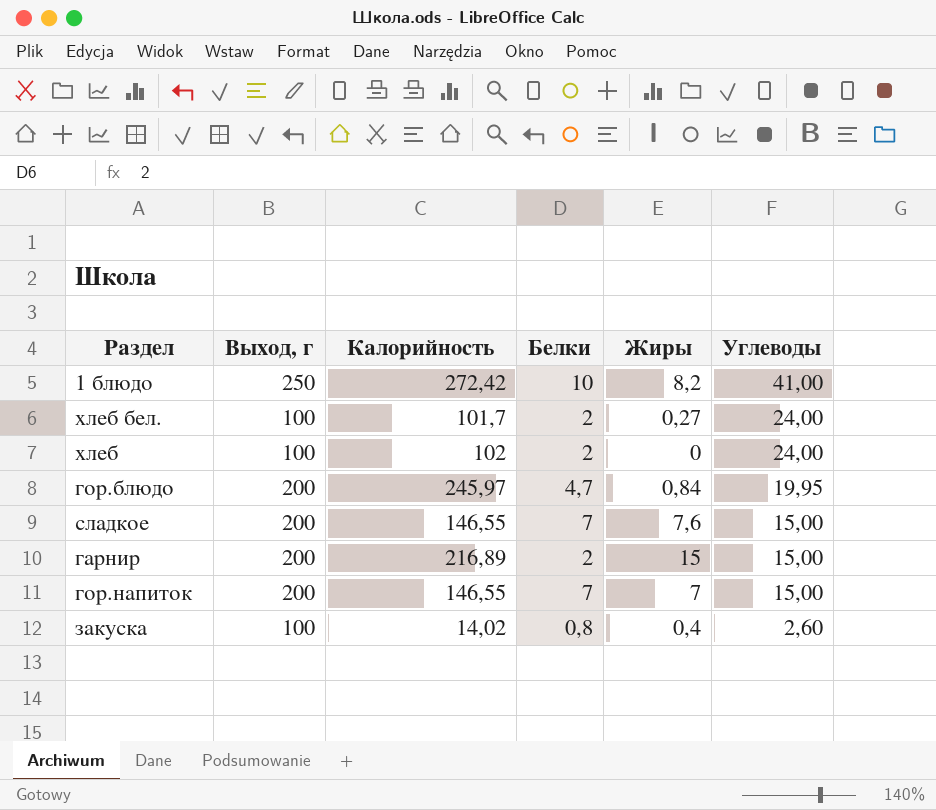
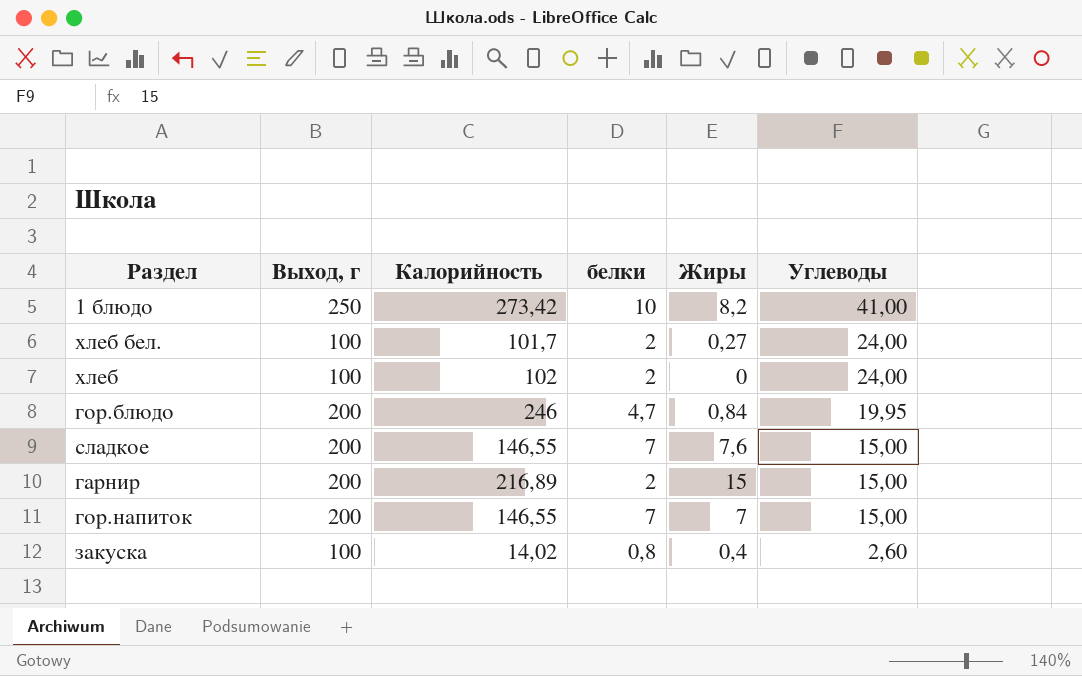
column name: Белки -> белки
1 блюдо | Калорийность: 272,42 -> 273,42
гор.блюдо | Калорийность: 245,97 -> 246

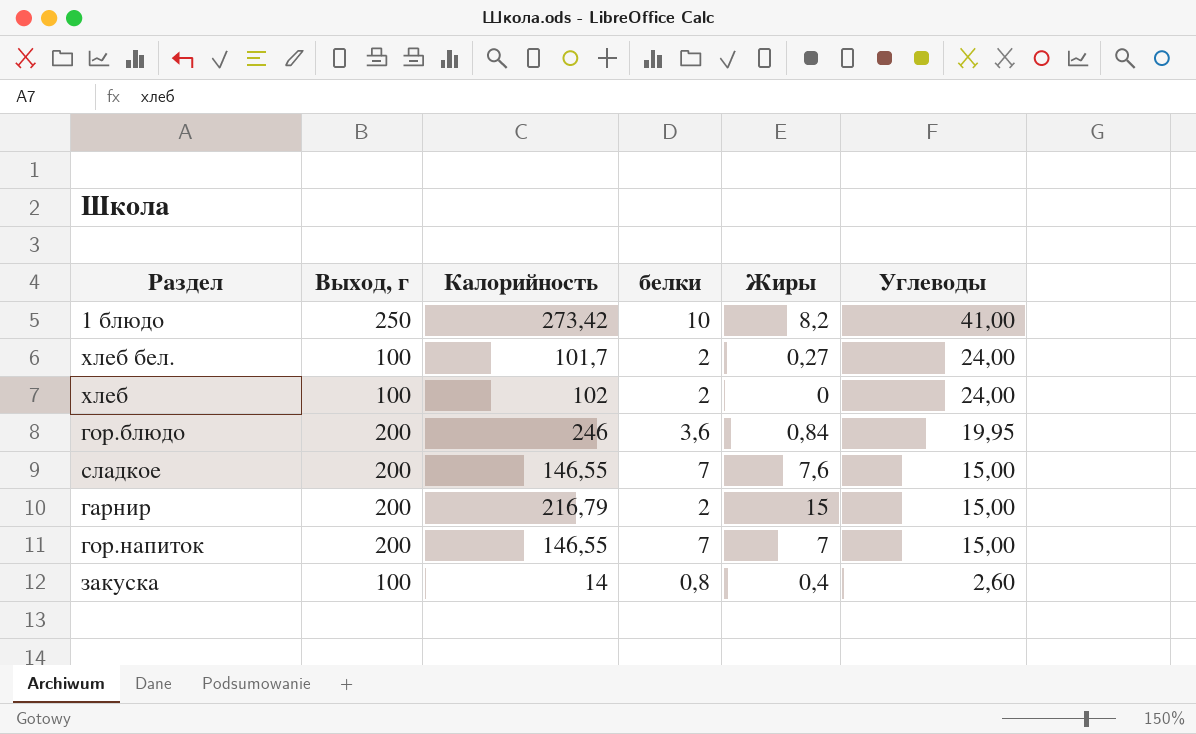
гор.блюдо | белки: 4,7 -> 3,6
гарнир | Калорийность: 216,89 -> 216,79
закуска | Калорийность: 14,02 -> 14

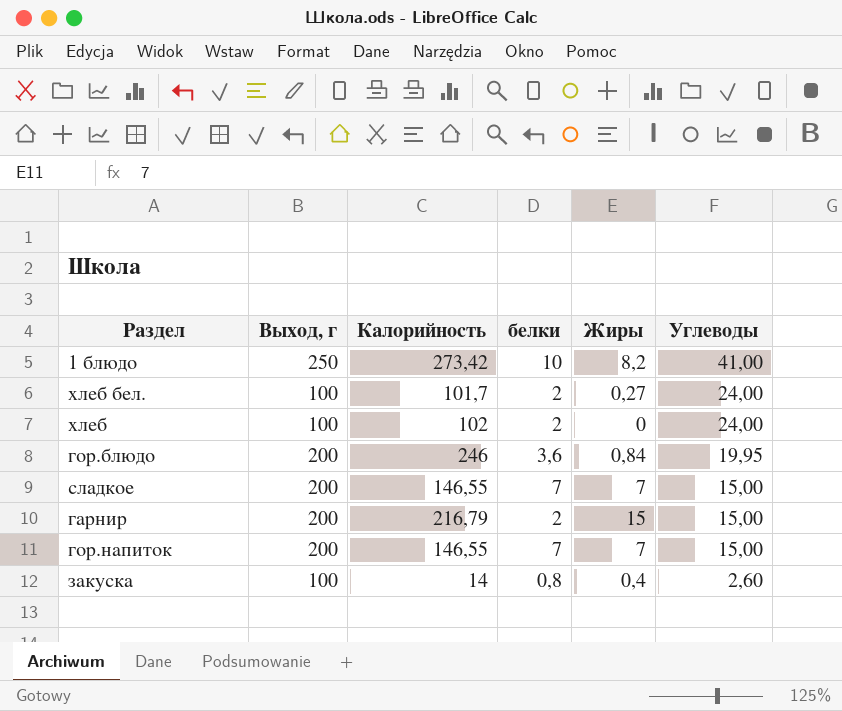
сладкое | Жиры: 7,6 -> 7

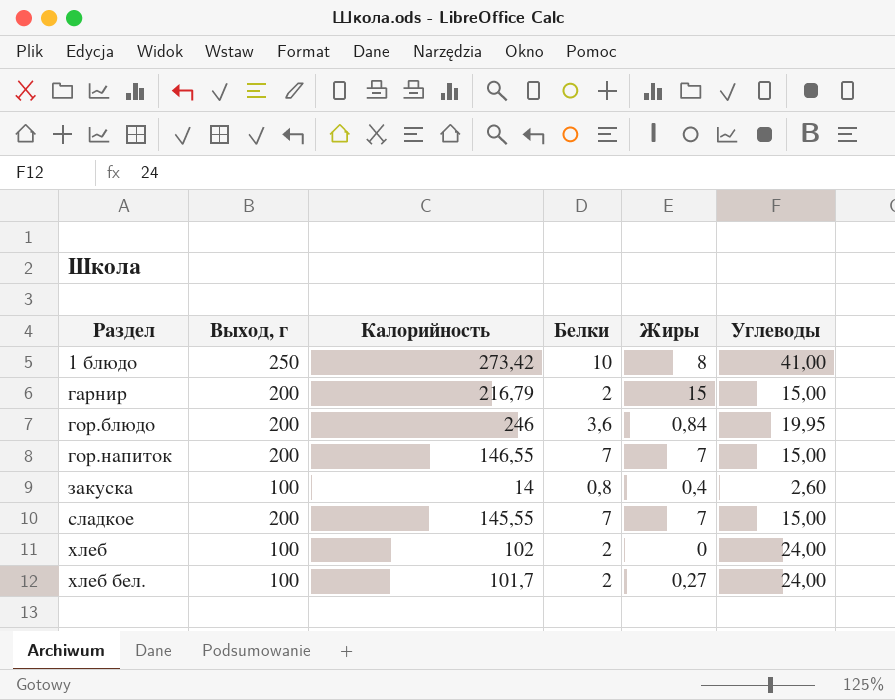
row order: Углеводы descending -> Раздел ascending
column name: белки -> Белки
1 блюдо | Жиры: 8,2 -> 8
сладкое | Калорийность: 146,55 -> 145,55

